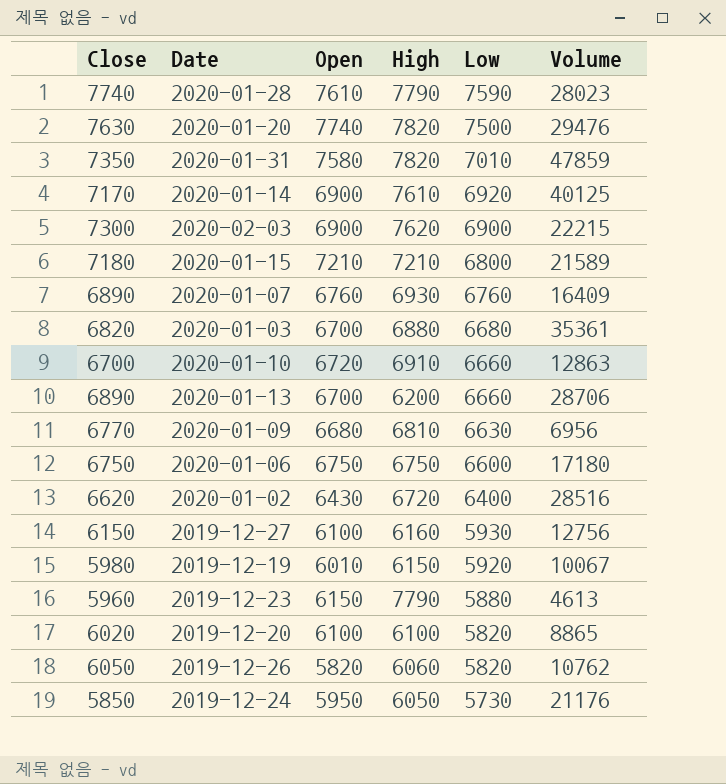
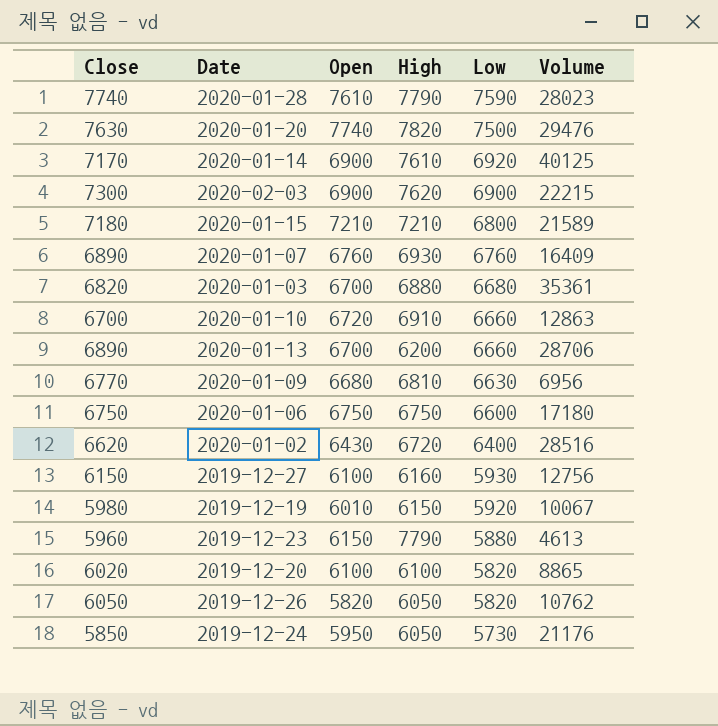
row 2020-01-31: 7350 | 7580 | 7820 | 7010 | 47859 -> none
2019-12-26 | High: 6060 -> 6050

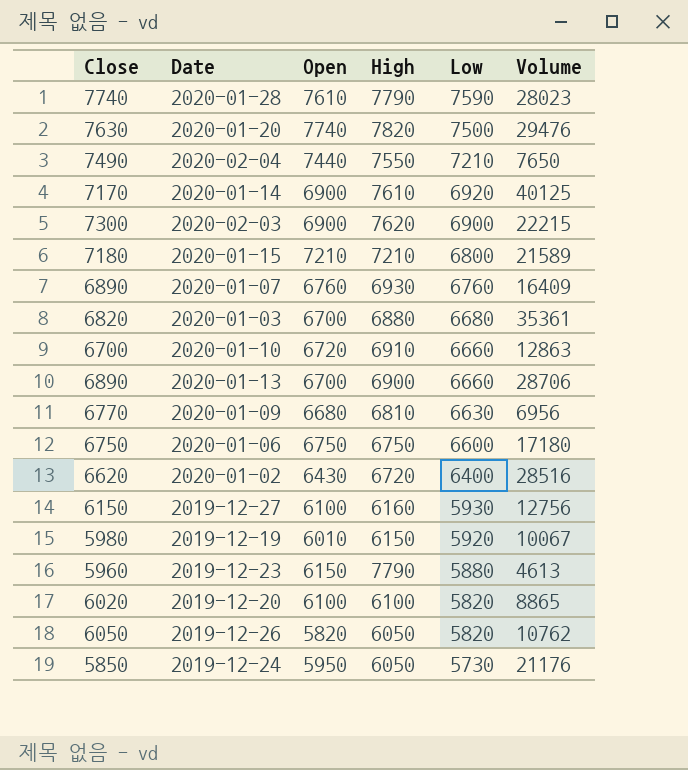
row 2020-02-04: none -> 7490 | 7440 | 7550 | 7210 | 7650
2020-01-13 | High: 6200 -> 6900

